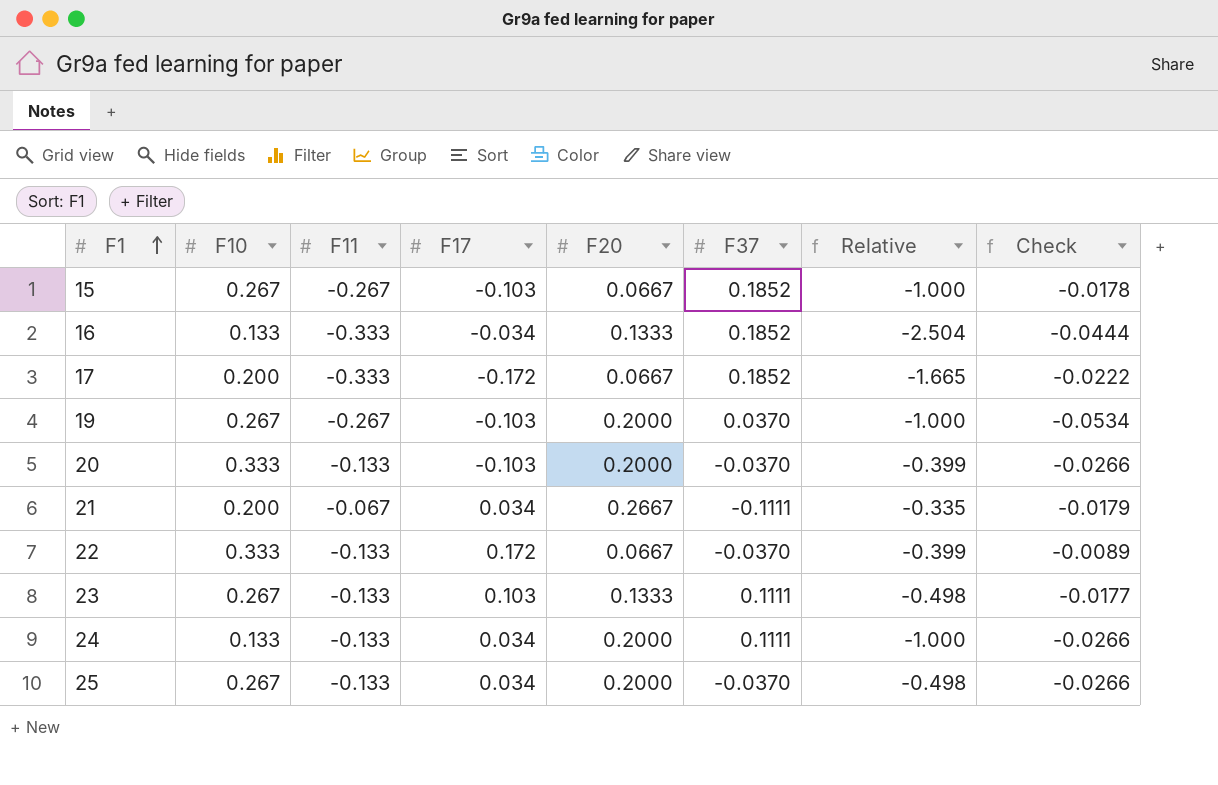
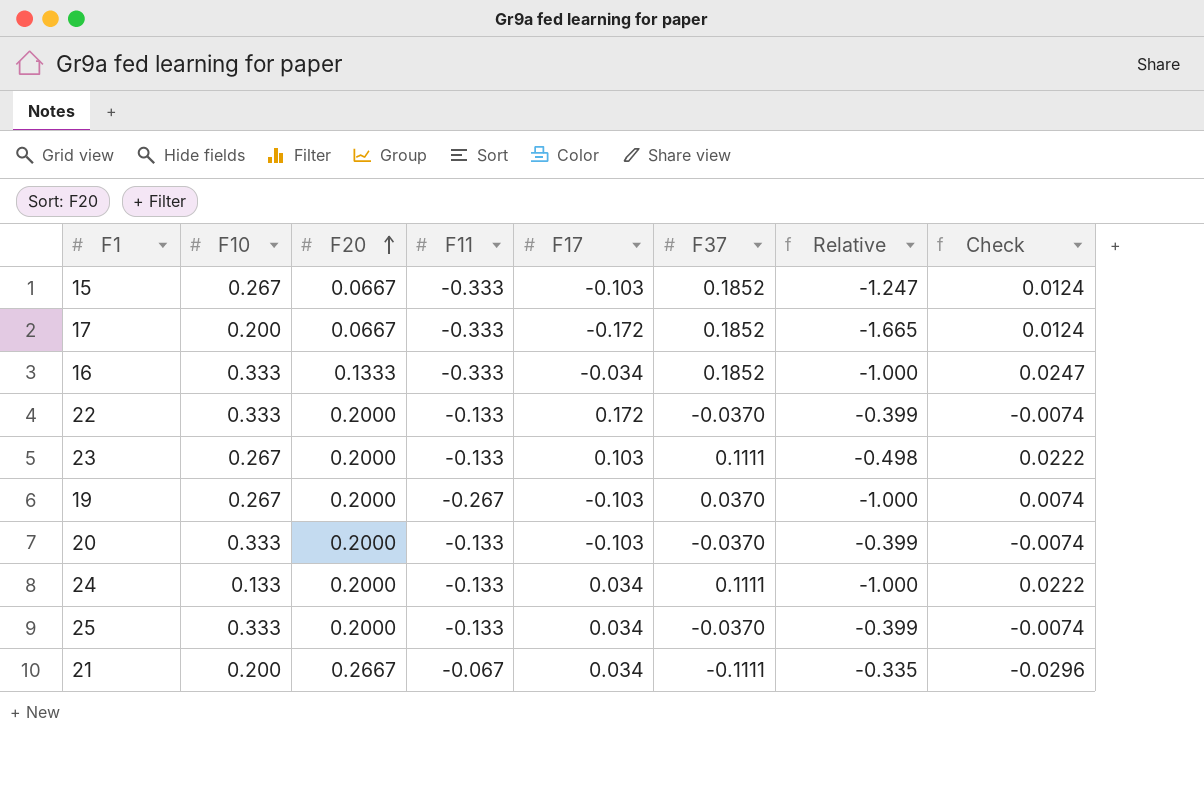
row order: F1 ascending -> F20 ascending
column F20 | position: 5 -> 3
column Check | formula: [F11] * [F20] -> [F20] * [F37]
15 | F11: -0.267 -> -0.333
15 | Relative: -1.000 -> -1.247
16 | F10: 0.133 -> 0.333
16 | Relative: -2.504 -> -1.000
22 | F20: 0.0667 -> 0.2000
23 | F20: 0.1333 -> 0.2000
25 | F10: 0.267 -> 0.333
25 | Relative: -0.498 -> -0.399

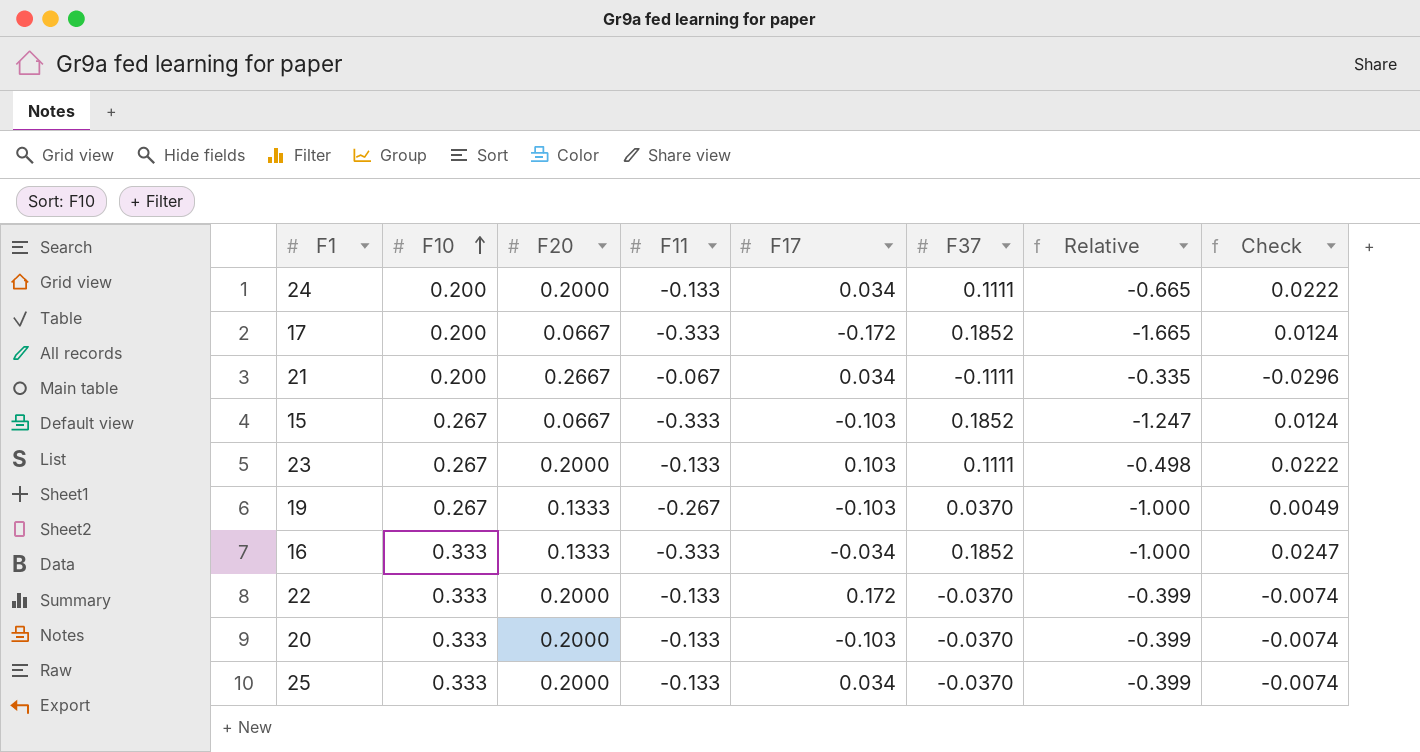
row order: F20 ascending -> F10 ascending
24 | F10: 0.133 -> 0.200
24 | Relative: -1.000 -> -0.665
19 | F20: 0.2000 -> 0.1333
19 | Check: 0.0074 -> 0.0049

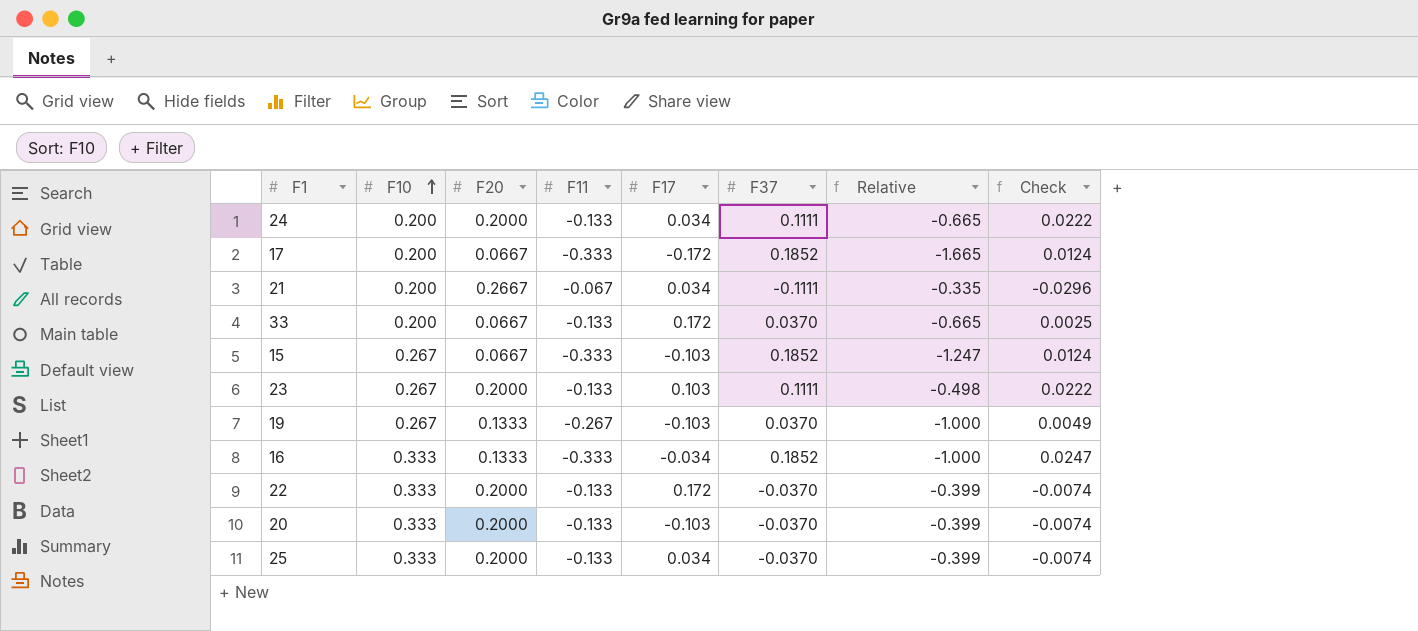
row 33: none -> 0.200 | 0.0667 | -0.133 | 0.172 | 0.0370 | -0.665 | 0.0025

